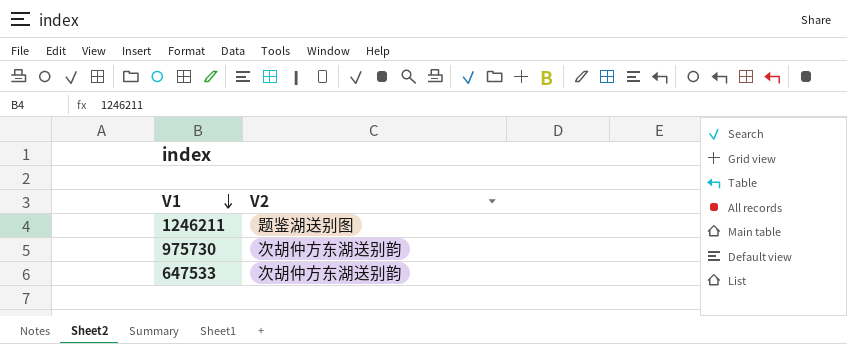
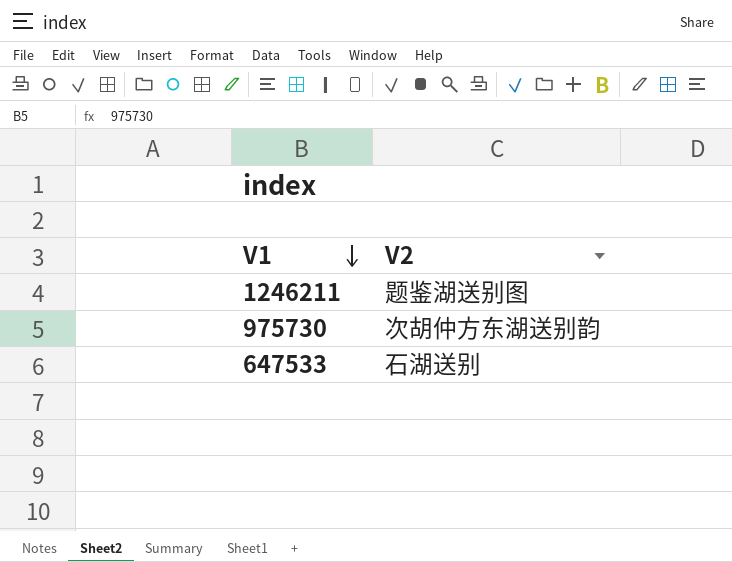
647533 | V2: 次胡仲方东湖送别韵 -> 石湖送别

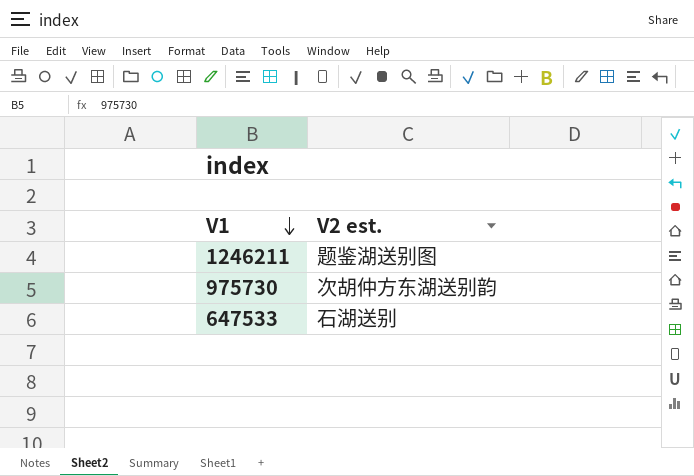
column name: V2 -> V2 est.

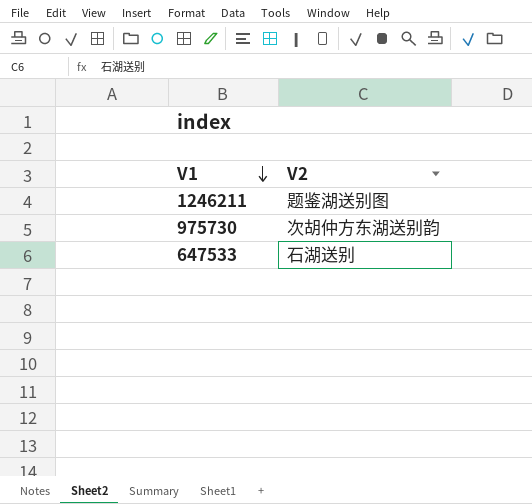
column name: V2 est. -> V2

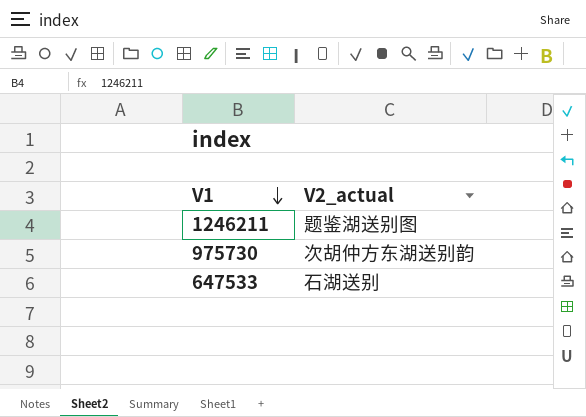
column name: V2 -> V2_actual

